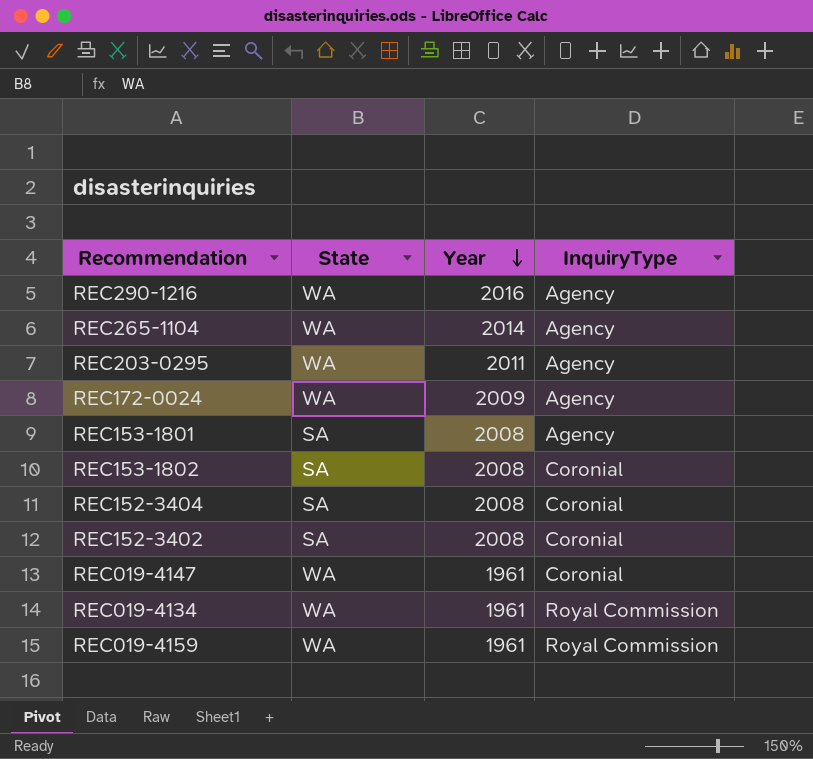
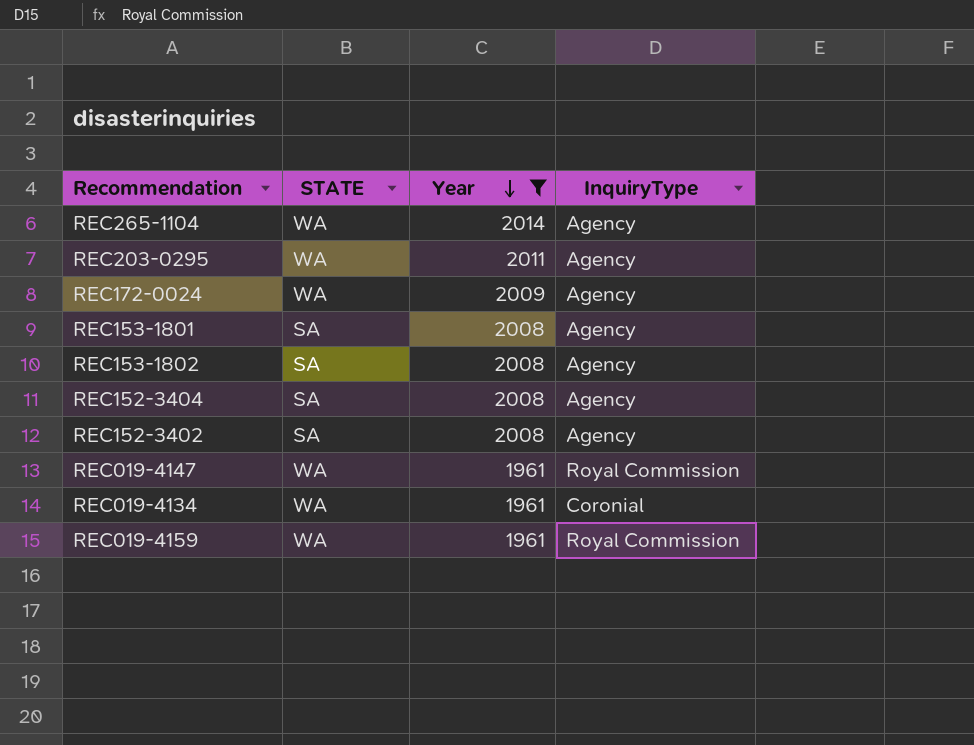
filter: none -> Year != 2016
column name: State -> STATE
REC153-1802 | InquiryType: Coronial -> Agency
REC152-3404 | InquiryType: Coronial -> Agency
REC152-3402 | InquiryType: Coronial -> Agency
REC019-4147 | InquiryType: Coronial -> Royal Commission
REC019-4134 | InquiryType: Royal Commission -> Coronial

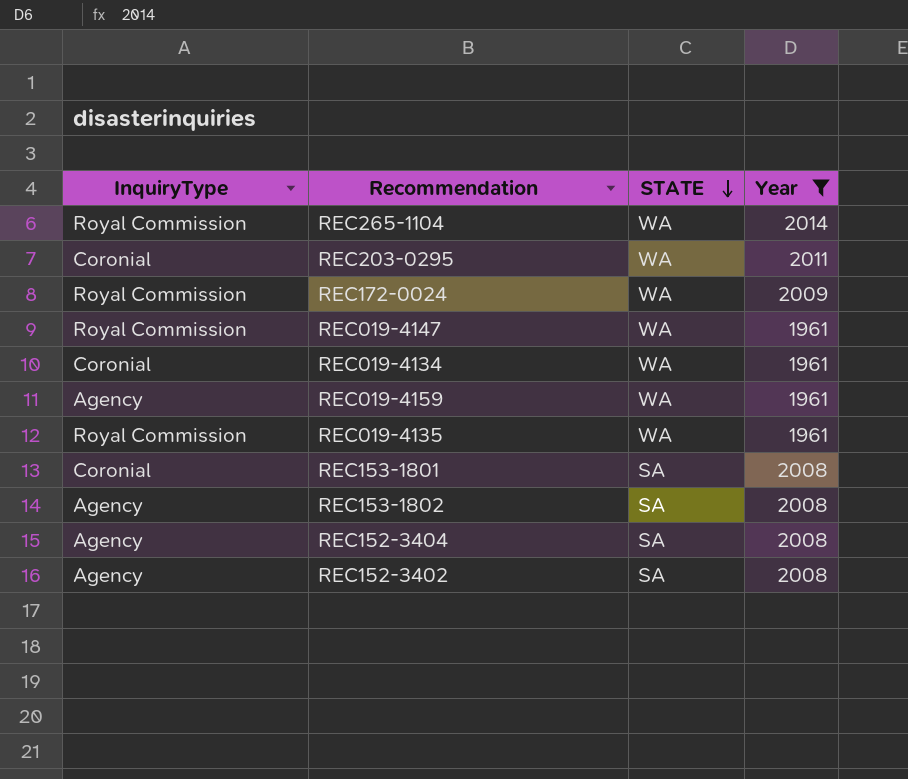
row order: Year descending -> STATE descending
column InquiryType | position: 4 -> 1
REC265-1104 | InquiryType: Agency -> Royal Commission
REC203-0295 | InquiryType: Agency -> Coronial
REC172-0024 | InquiryType: Agency -> Royal Commission
REC019-4159 | InquiryType: Royal Commission -> Agency
row REC019-4135: none -> Royal Commission | WA | 1961
REC153-1801 | InquiryType: Agency -> Coronial

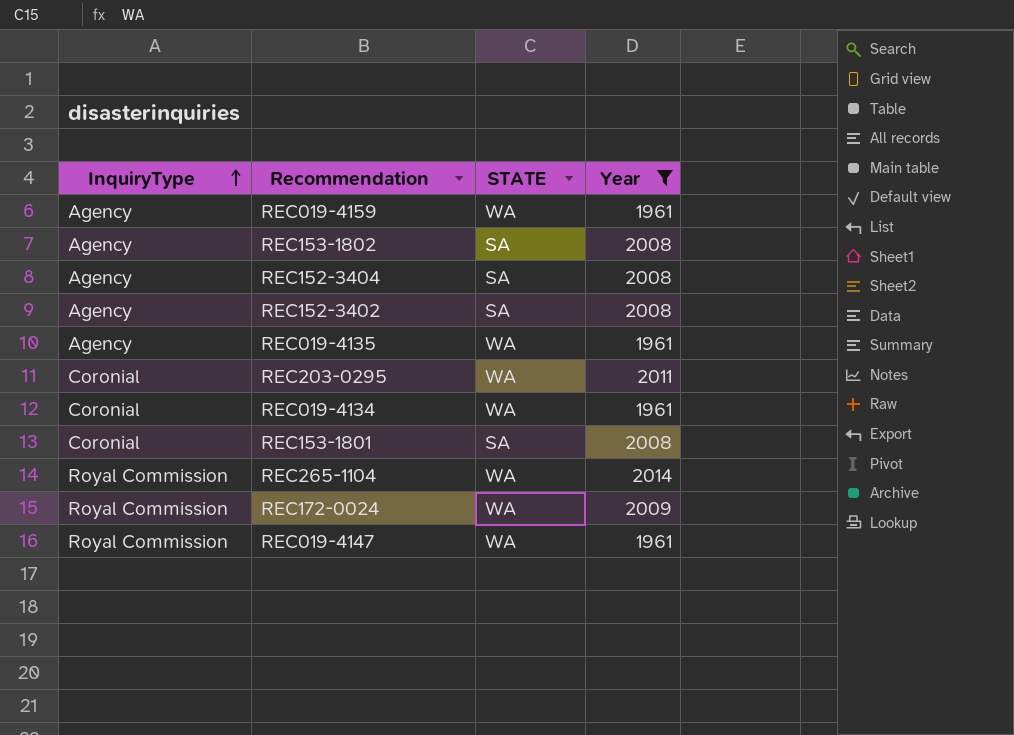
row order: STATE descending -> InquiryType ascending
REC019-4135 | InquiryType: Royal Commission -> Agency

